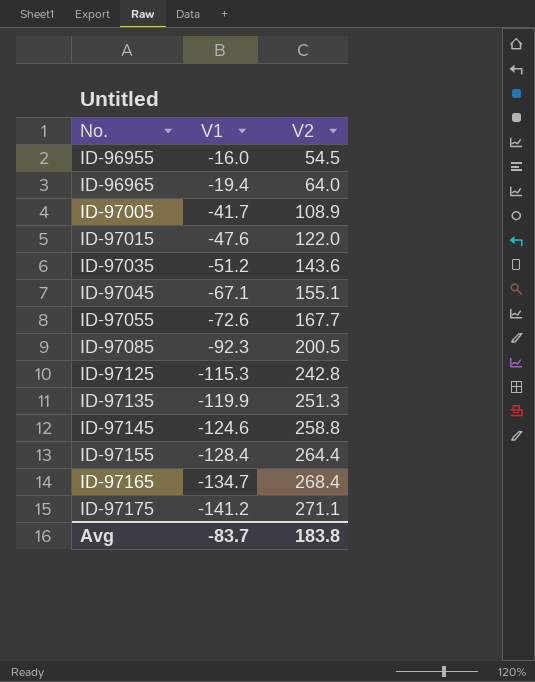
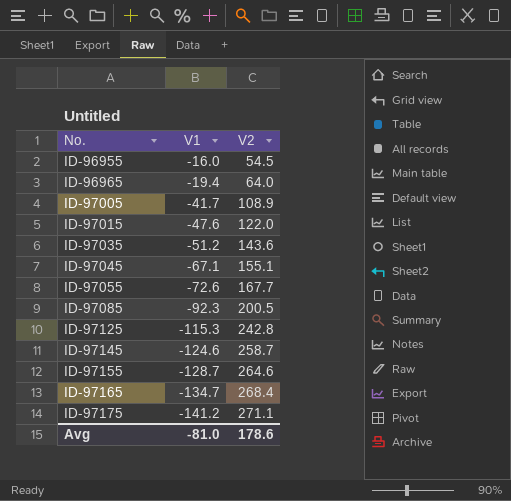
row ID-97135: -119.9 | 251.3 -> none
ID-97145 | V2: 258.8 -> 258.7
ID-97155 | V1: -128.4 -> -128.7
ID-97155 | V2: 264.4 -> 264.6
Avg | V1: -83.7 -> -81.0
Avg | V2: 183.8 -> 178.6

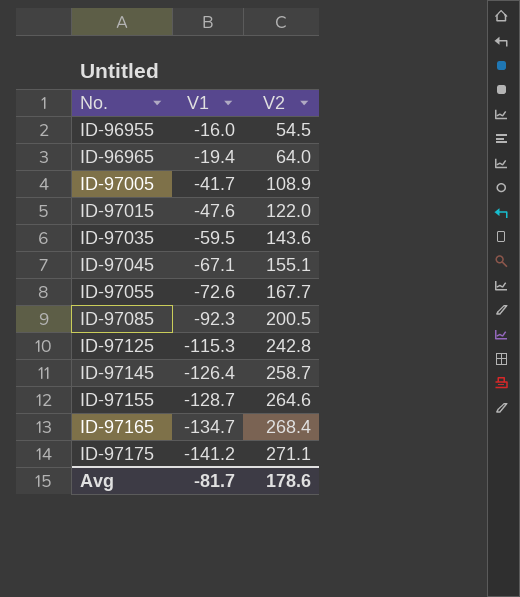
ID-97035 | V1: -51.2 -> -59.5
ID-97145 | V1: -124.6 -> -126.4
Avg | V1: -81.0 -> -81.7

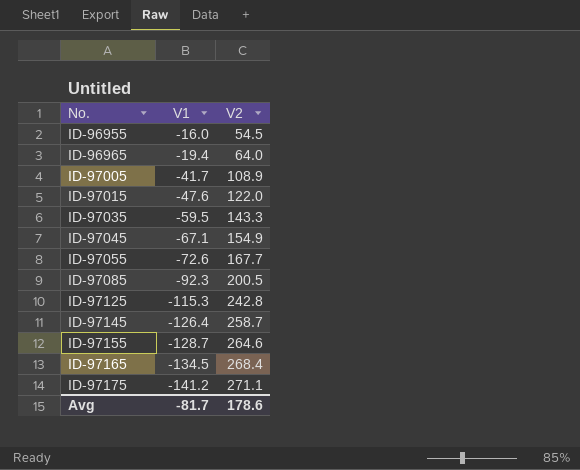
ID-97035 | V2: 143.6 -> 143.3
ID-97045 | V2: 155.1 -> 154.9
ID-97165 | V1: -134.7 -> -134.5

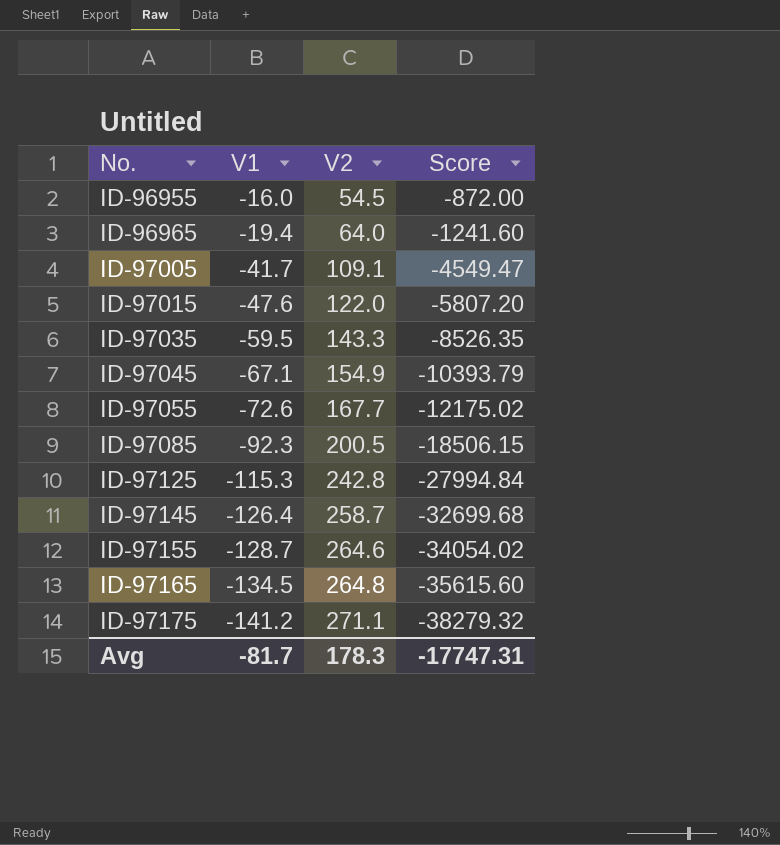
column Score | formula: none -> [V1] * [V2]
ID-97005 | V2: 108.9 -> 109.1
ID-97165 | V2: 268.4 -> 264.8
Avg | V2: 178.6 -> 178.3

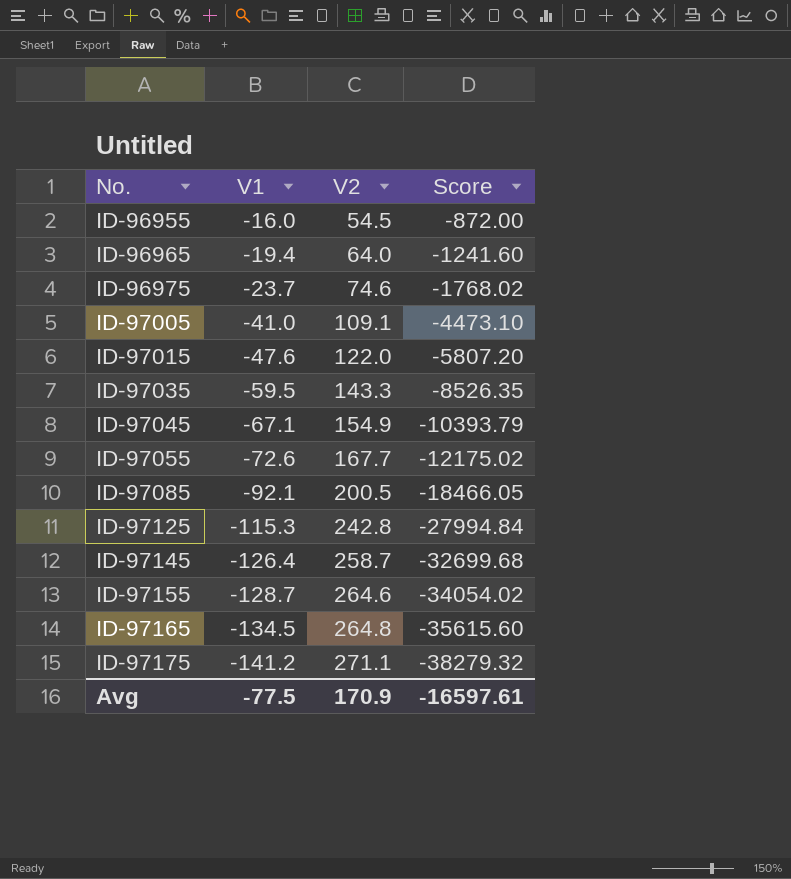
row ID-96975: none -> -23.7 | 74.6 | -1768.02
ID-97005 | V1: -41.7 -> -41.0
ID-97005 | Score: -4549.47 -> -4473.10
ID-97085 | V1: -92.3 -> -92.1
ID-97085 | Score: -18506.15 -> -18466.05
Avg | V1: -81.7 -> -77.5
Avg | V2: 178.3 -> 170.9
Avg | Score: -17747.31 -> -16597.61

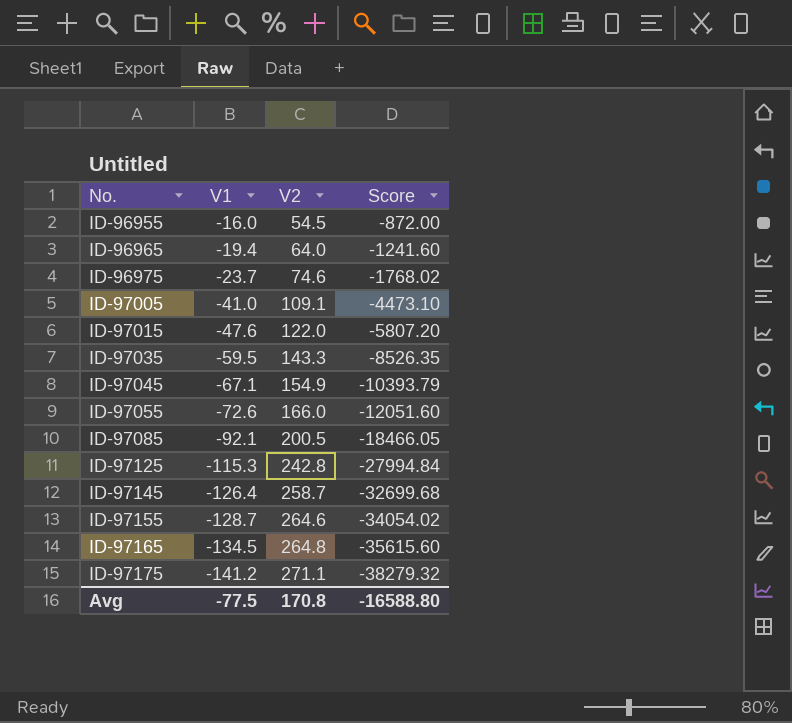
ID-97055 | V2: 167.7 -> 166.0
ID-97055 | Score: -12175.02 -> -12051.60
Avg | V2: 170.9 -> 170.8
Avg | Score: -16597.61 -> -16588.80

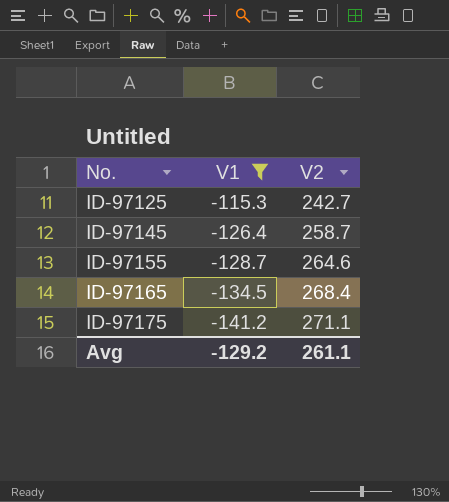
filter: none -> V1 <= -115.3
column Score | formula: [V1] * [V2] -> none
ID-97125 | V2: 242.8 -> 242.7
ID-97165 | V2: 264.8 -> 268.4
Avg | V1: -77.5 -> -129.2
Avg | V2: 170.8 -> 261.1

